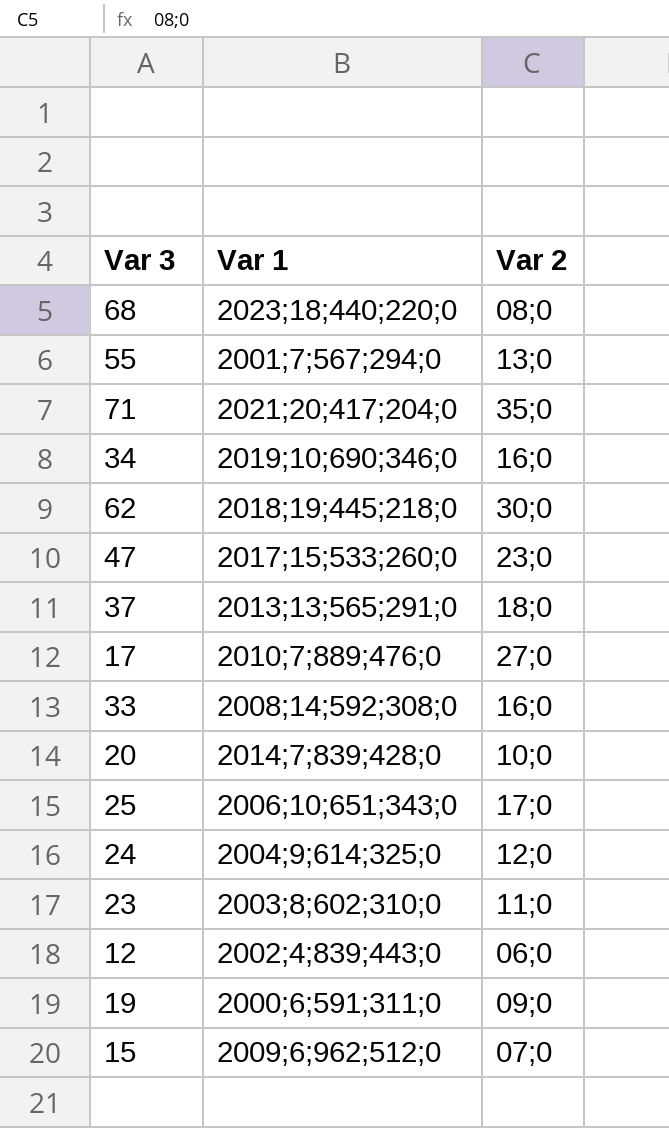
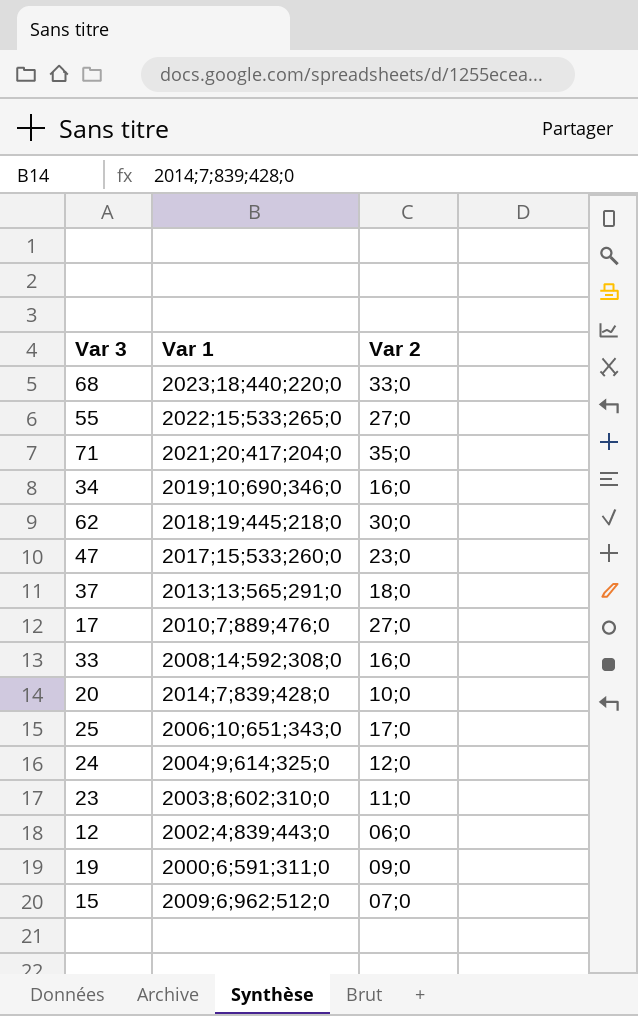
68 | Var 2: 08;0 -> 33;0
55 | Var 1: 2001;7;567;294;0 -> 2022;15;533;265;0
55 | Var 2: 13;0 -> 27;0

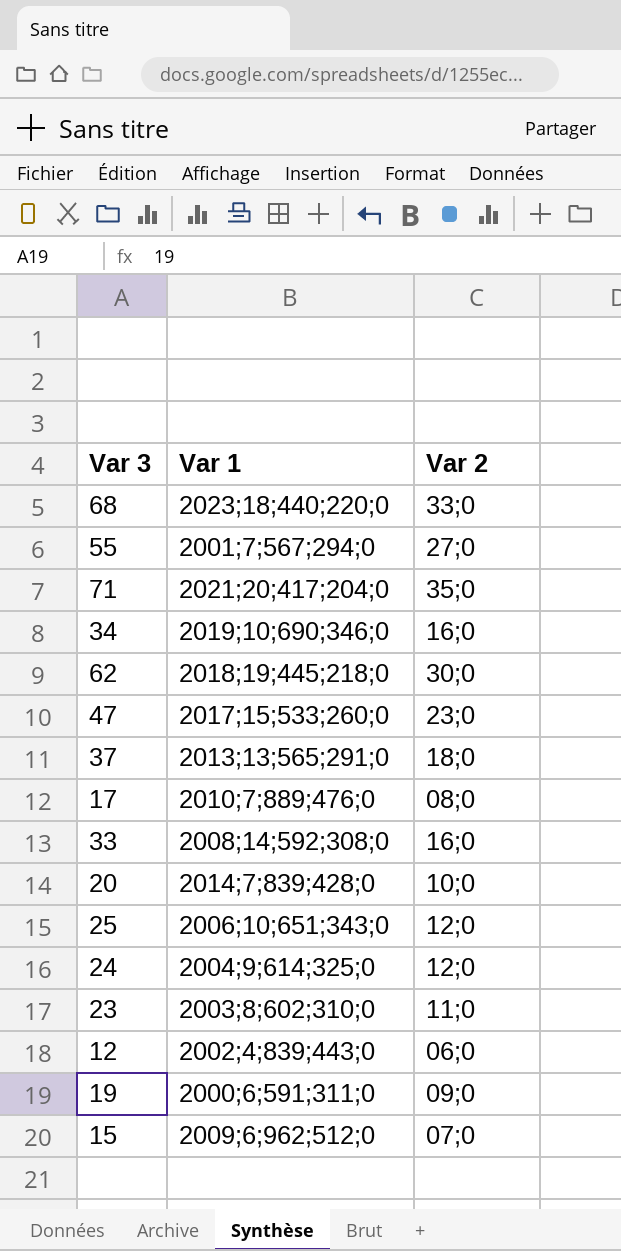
55 | Var 1: 2022;15;533;265;0 -> 2001;7;567;294;0
17 | Var 2: 27;0 -> 08;0
25 | Var 2: 17;0 -> 12;0

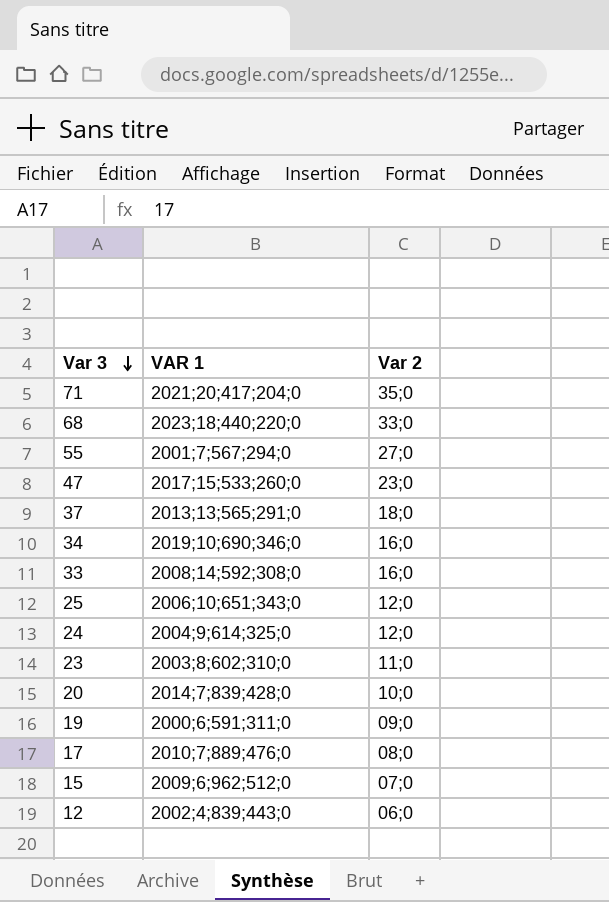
row order: none -> Var 3 descending
column name: Var 1 -> VAR 1
row 62: 2018;19;445;218;0 | 30;0 -> none

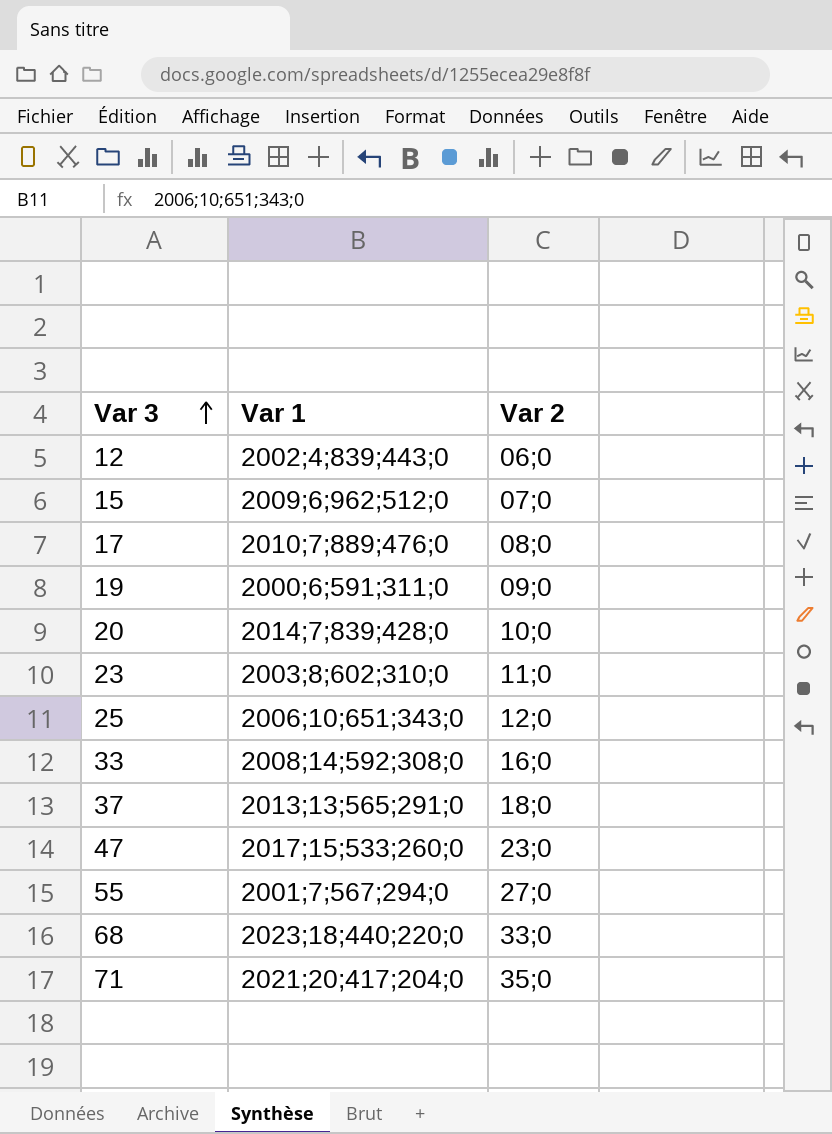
row order: Var 3 descending -> Var 3 ascending
column name: VAR 1 -> Var 1
row 34: 2019;10;690;346;0 | 16;0 -> none
row 24: 2004;9;614;325;0 | 12;0 -> none

